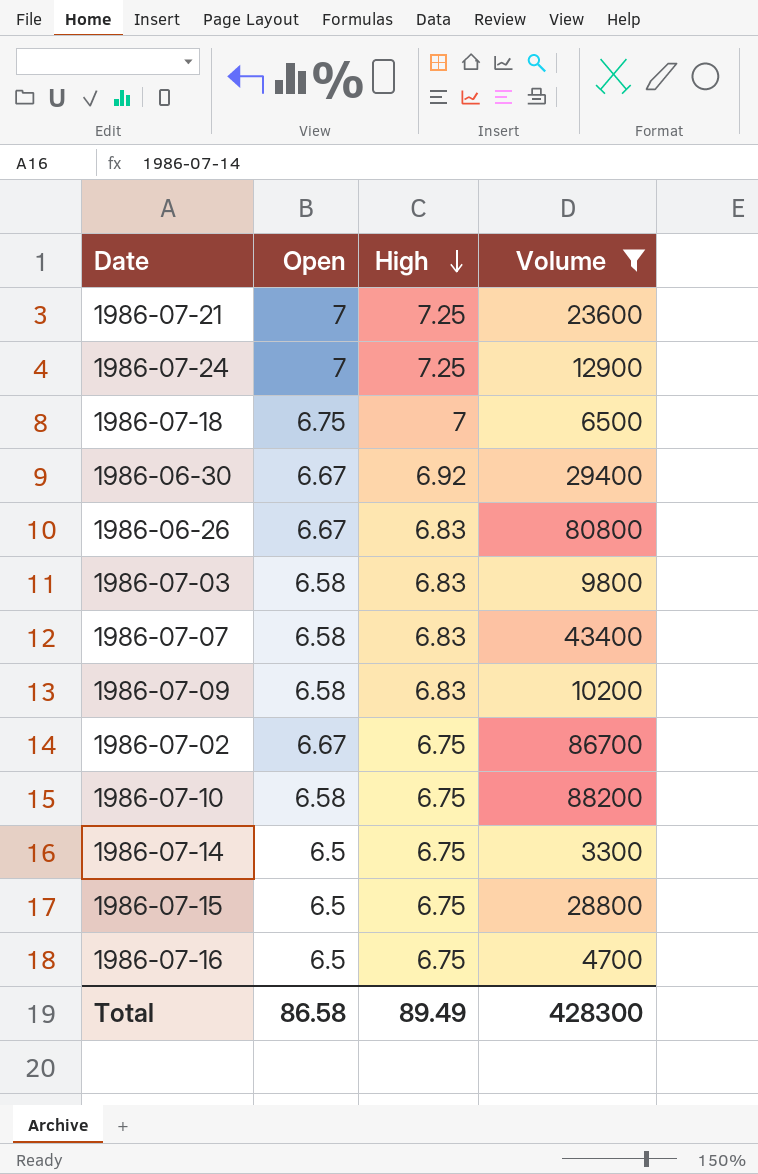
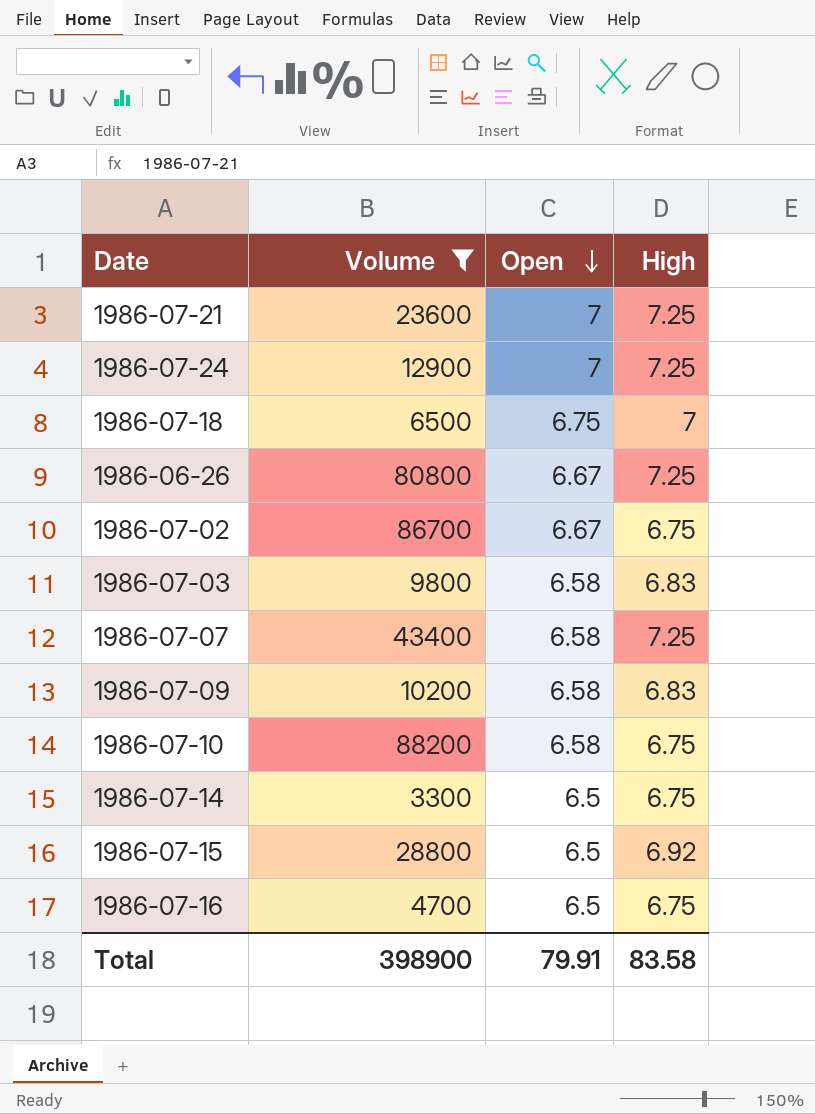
row order: High descending -> Open descending
column Volume | position: 4 -> 2
row 1986-06-30: 6.67 | 6.92 | 29400 -> none
1986-06-26 | High: 6.83 -> 7.25
1986-07-07 | High: 6.83 -> 7.25
1986-07-15 | High: 6.75 -> 6.92
Total | Volume: 428300 -> 398900
Total | Open: 86.58 -> 79.91
Total | High: 89.49 -> 83.58

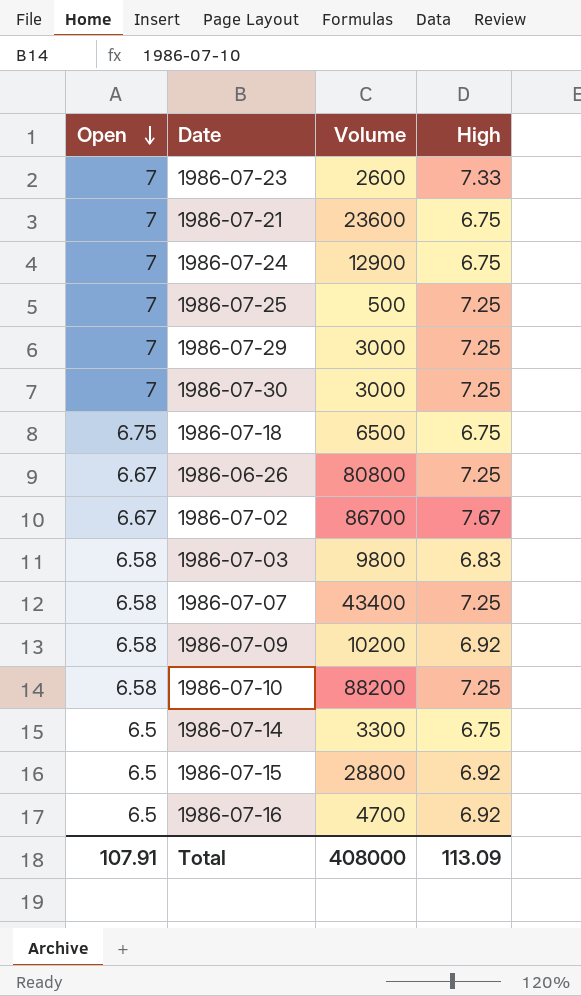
filter: Volume >= 3300 -> none
column Open | position: 3 -> 1
1986-07-21 | High: 7.25 -> 6.75
1986-07-24 | High: 7.25 -> 6.75
1986-07-18 | High: 7 -> 6.75
1986-07-02 | High: 6.75 -> 7.67
1986-07-09 | High: 6.83 -> 6.92
1986-07-10 | High: 6.75 -> 7.25
1986-07-16 | High: 6.75 -> 6.92
Total | Open: 79.91 -> 107.91
Total | Volume: 398900 -> 408000
Total | High: 83.58 -> 113.09

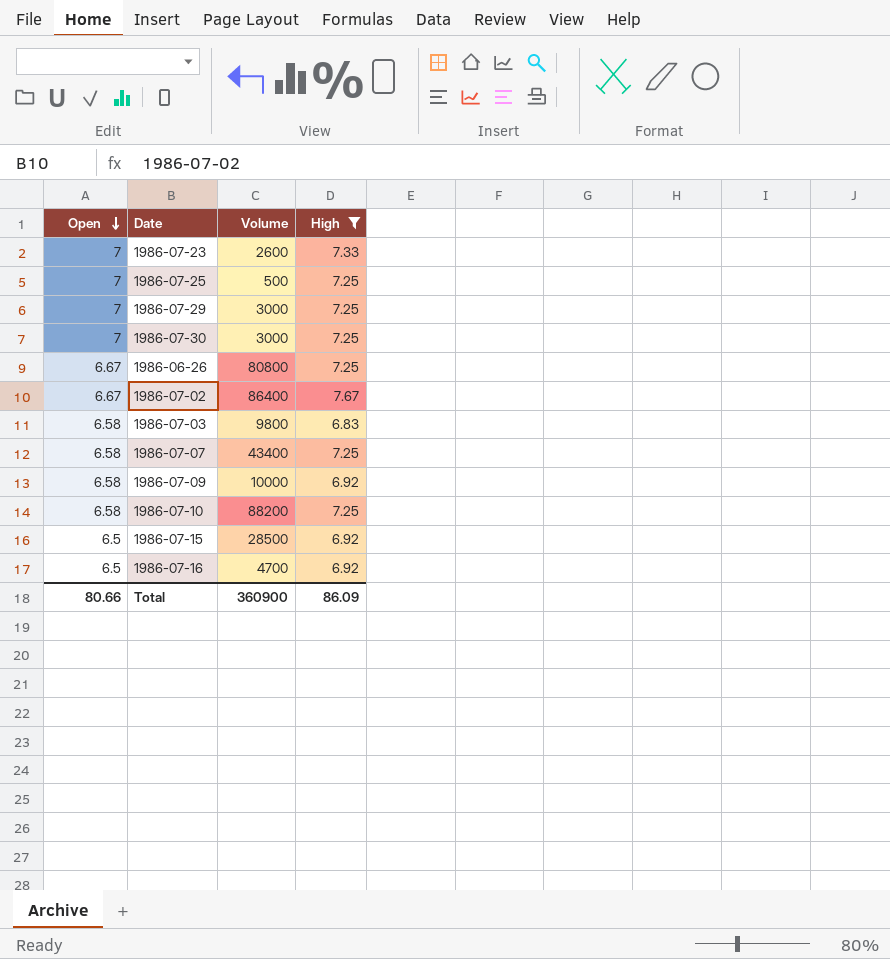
filter: none -> High != 6.75
1986-07-02 | Volume: 86700 -> 86400
1986-07-09 | Volume: 10200 -> 10000
1986-07-15 | Volume: 28800 -> 28500
Total | Open: 107.91 -> 80.66
Total | Volume: 408000 -> 360900
Total | High: 113.09 -> 86.09

